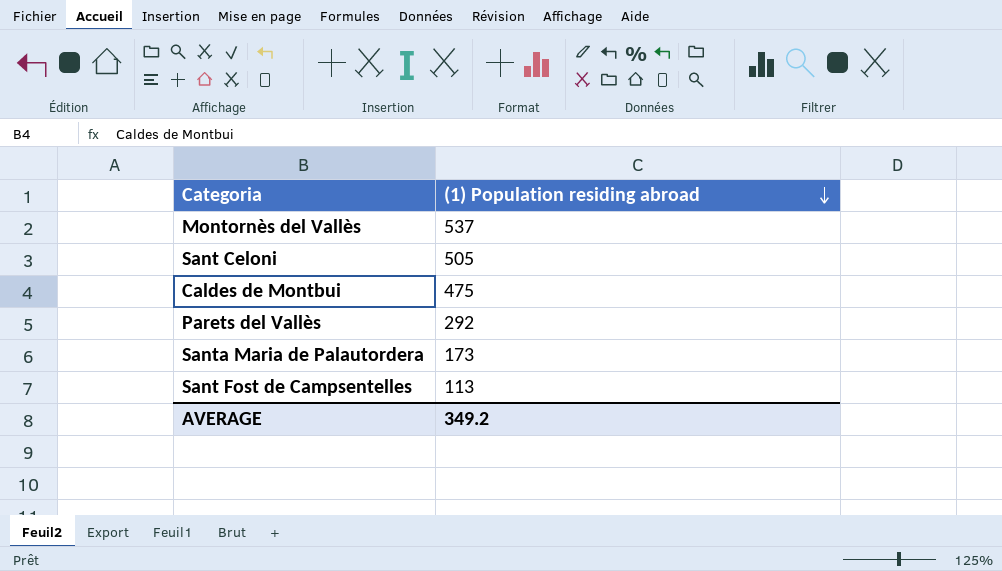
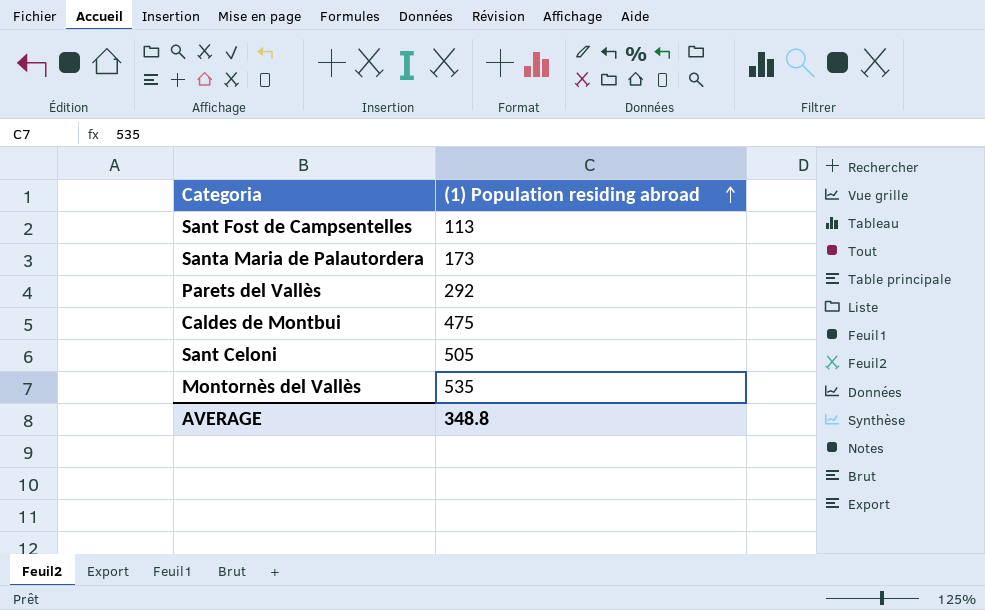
row order: (1) Population residing abroad descending -> (1) Population residing abroad ascending
Montornès del Vallès | (1) Population residing abroad: 537 -> 535
AVERAGE | (1) Population residing abroad: 349.2 -> 348.8

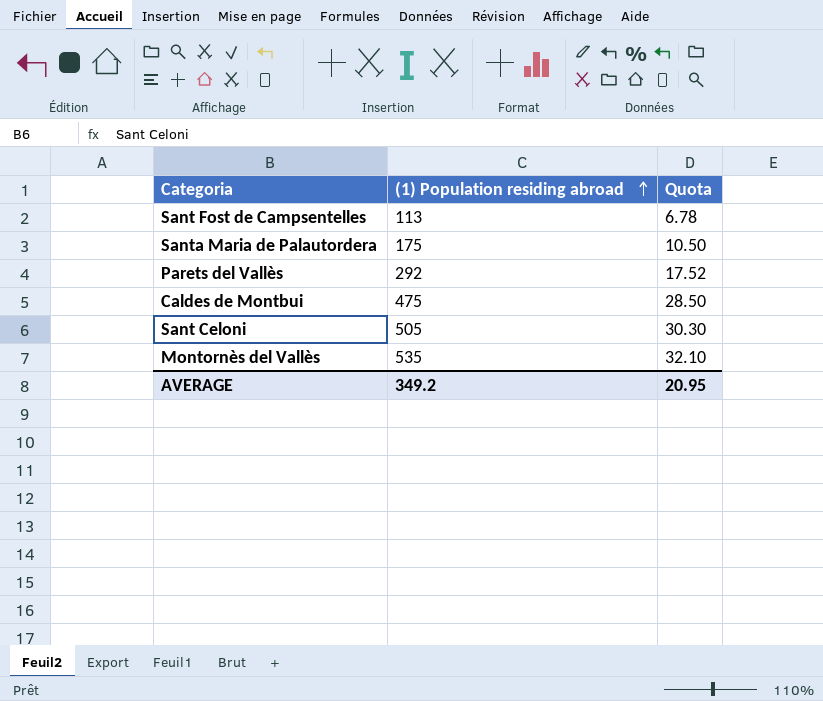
column Quota | formula: none -> [(1) Population residing abroad] * 0.06
Santa Maria de Palautordera | (1) Population residing abroad: 173 -> 175
AVERAGE | (1) Population residing abroad: 348.8 -> 349.2

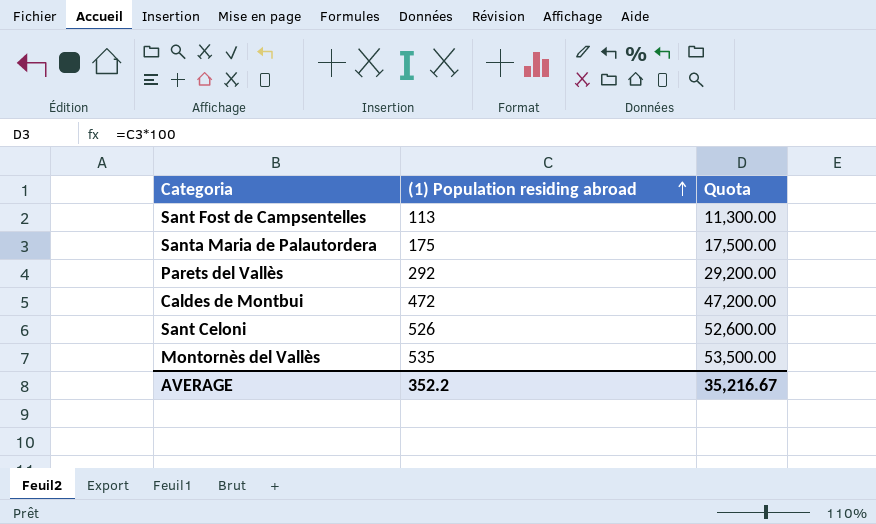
column Quota | formula: [(1) Population residing abroad] * 0.06 -> [(1) Population residing abroad] * 100
Caldes de Montbui | (1) Population residing abroad: 475 -> 472
Sant Celoni | (1) Population residing abroad: 505 -> 526
AVERAGE | (1) Population residing abroad: 349.2 -> 352.2
AVERAGE | Quota: 20.95 -> 35,216.67

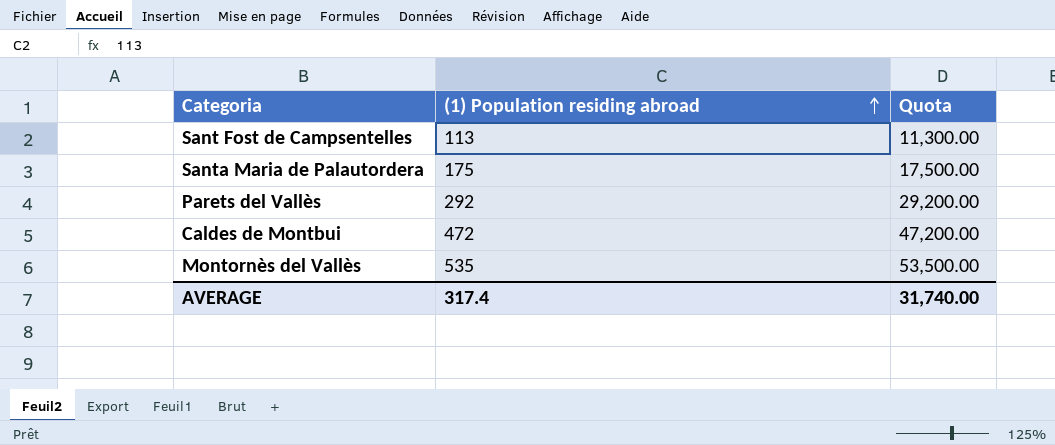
row Sant Celoni: 526 | 52,600.00 -> none
AVERAGE | (1) Population residing abroad: 352.2 -> 317.4
AVERAGE | Quota: 35,216.67 -> 31,740.00

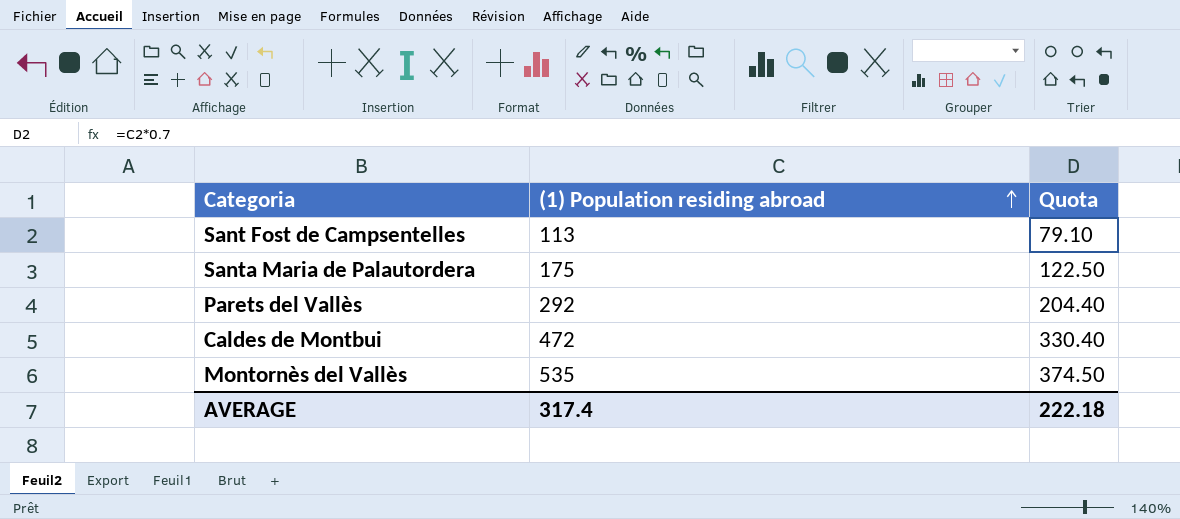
column Quota | formula: [(1) Population residing abroad] * 100 -> [(1) Population residing abroad] * 0.7
AVERAGE | Quota: 31,740.00 -> 222.18

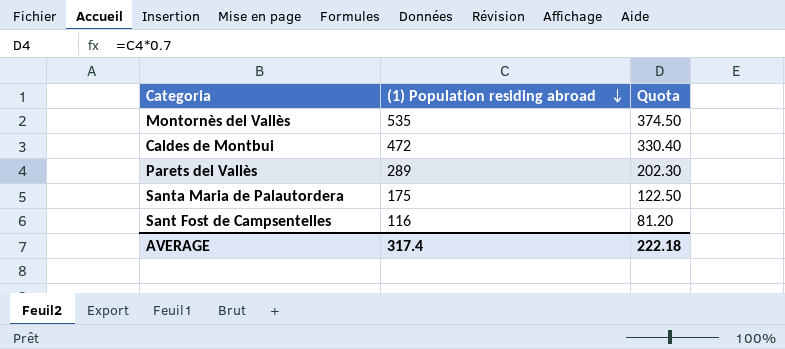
row order: (1) Population residing abroad ascending -> (1) Population residing abroad descending
Parets del Vallès | (1) Population residing abroad: 292 -> 289
Parets del Vallès | Quota: 204.40 -> 202.30
Sant Fost de Campsentelles | (1) Population residing abroad: 113 -> 116
Sant Fost de Campsentelles | Quota: 79.10 -> 81.20

